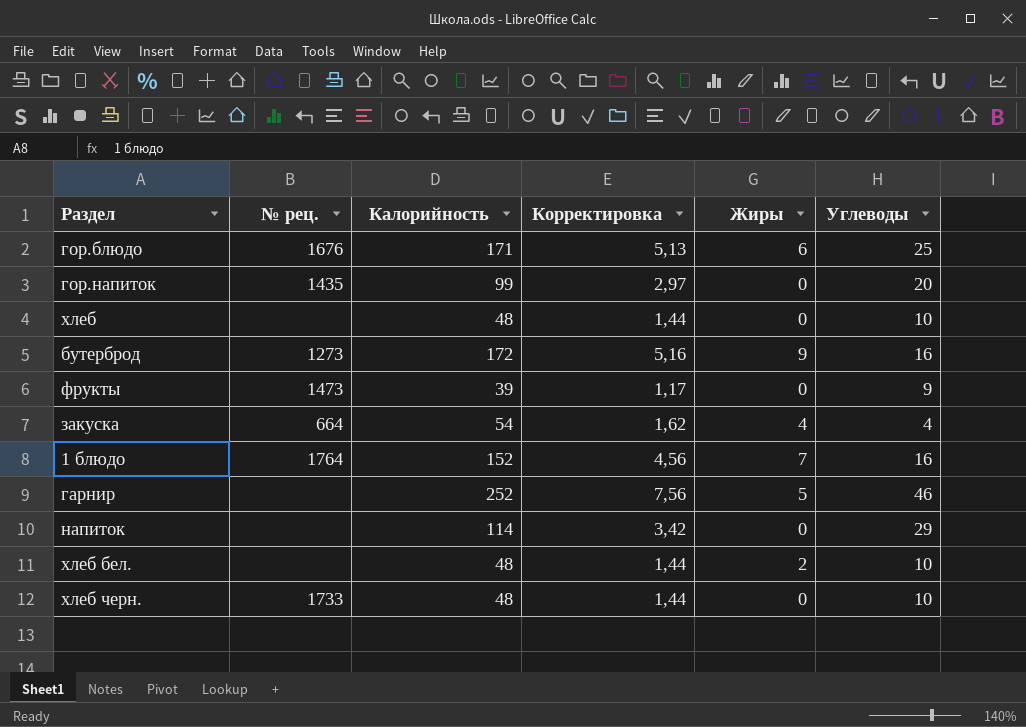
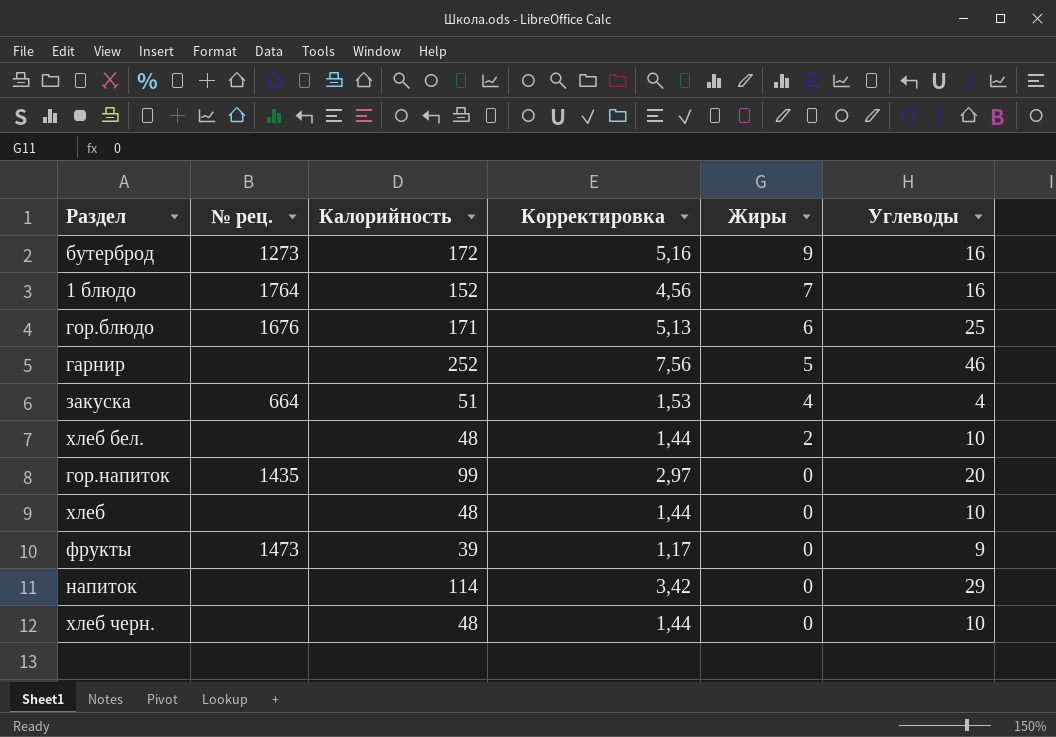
row order: none -> Жиры descending
закуска | Калорийность: 54 -> 51
закуска | Корректировка: 1,62 -> 1,53
хлеб черн. | № рец.: 1733 -> none

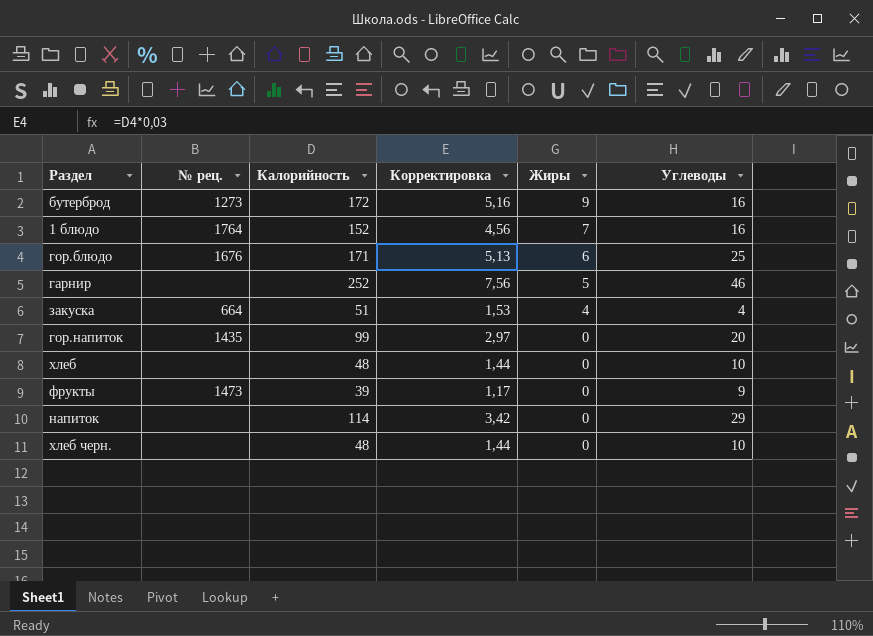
row хлеб бел.: none | 48 | 1,44 | 2 | 10 -> none

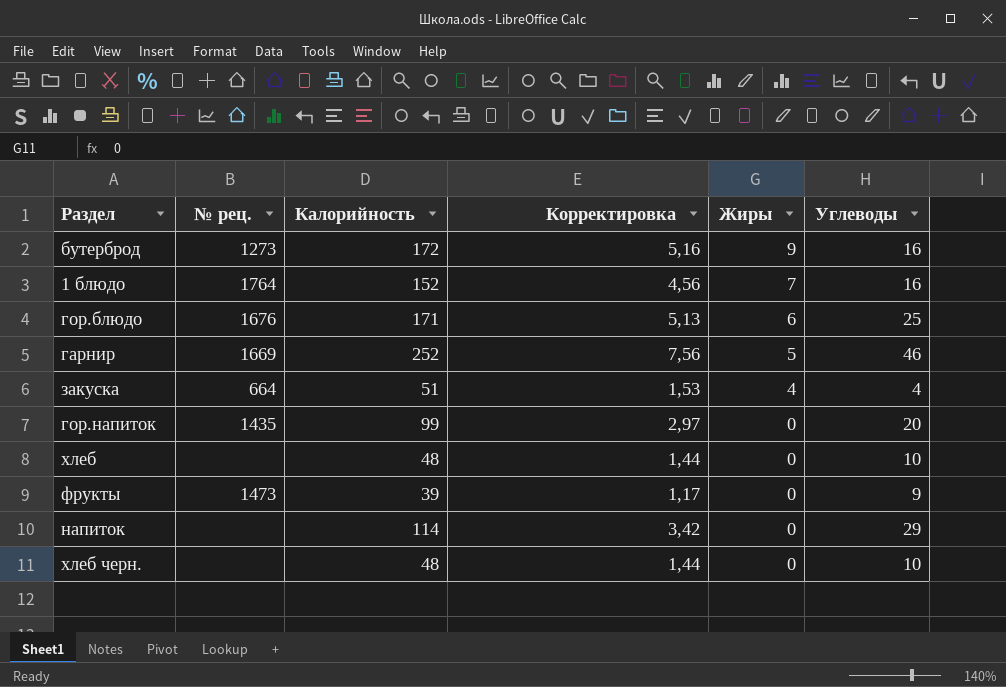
гарнир | № рец.: none -> 1669

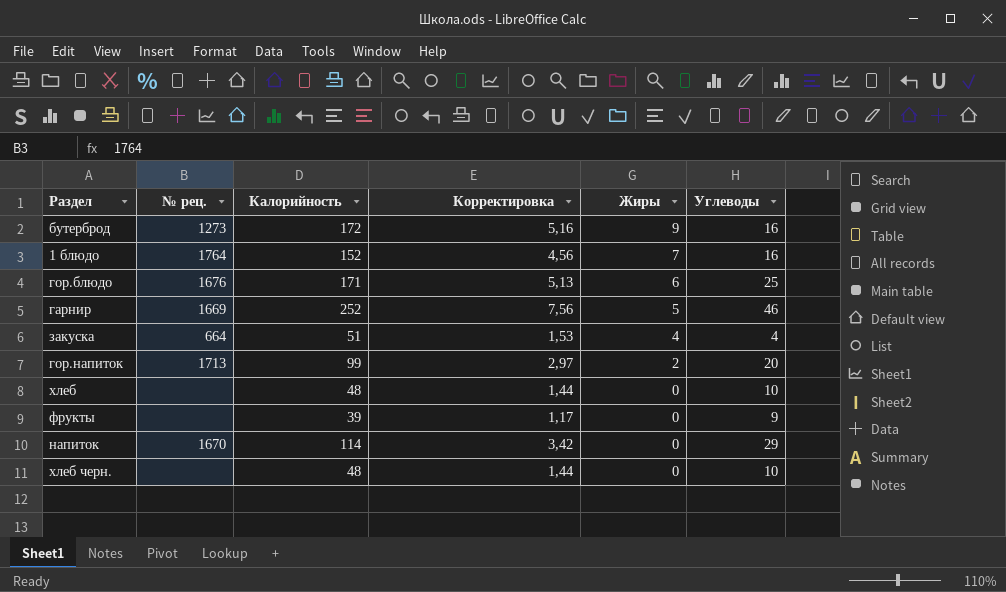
гор.напиток | № рец.: 1435 -> 1713
гор.напиток | Жиры: 0 -> 2
фрукты | № рец.: 1473 -> none
напиток | № рец.: none -> 1670

